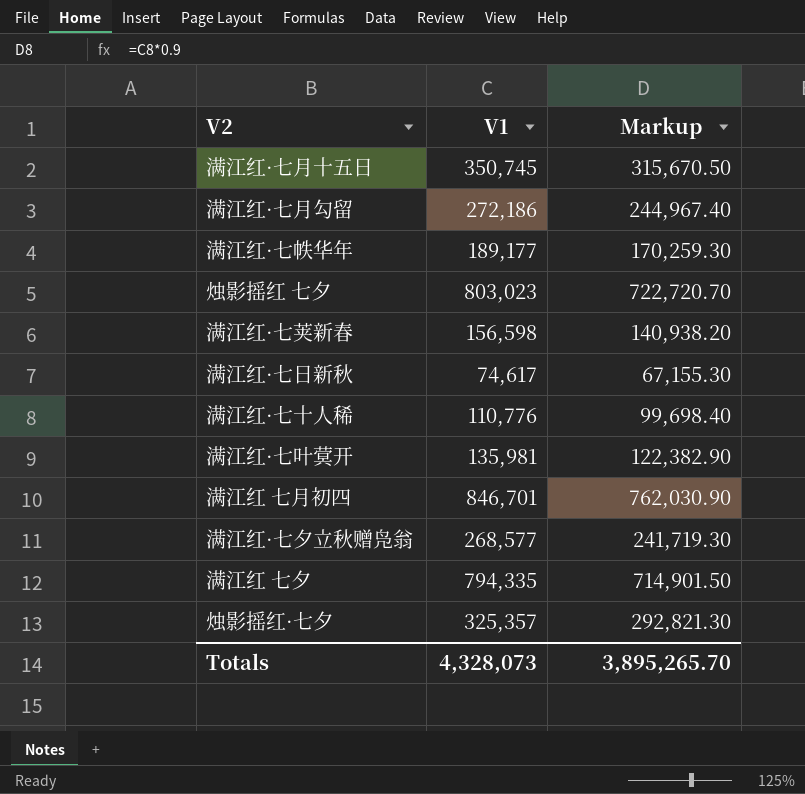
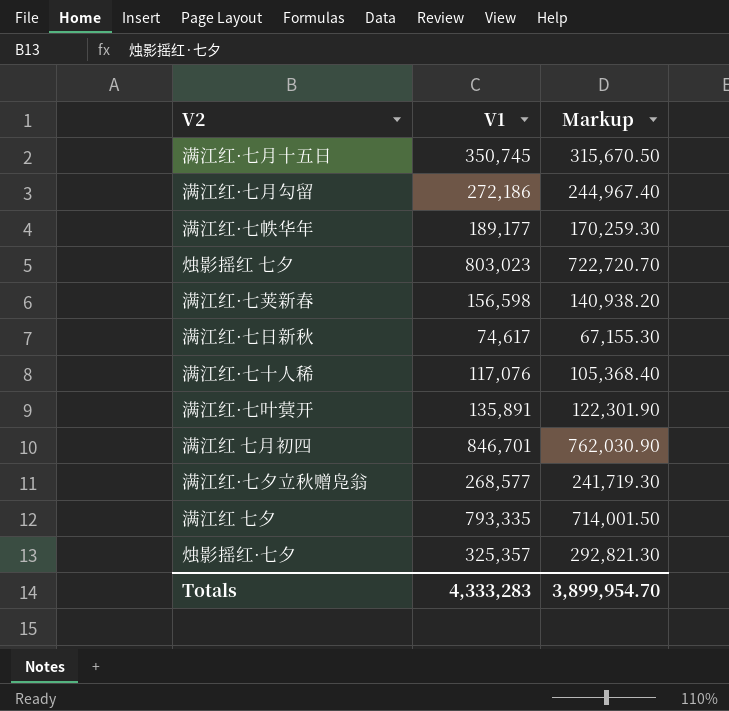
满江红·七十人稀 | V1: 110,776 -> 117,076
满江红·七十人稀 | Markup: 99,698.40 -> 105,368.40
满江红·七叶蓂开 | V1: 135,981 -> 135,891
满江红·七叶蓂开 | Markup: 122,382.90 -> 122,301.90
满江红 七夕 | V1: 794,335 -> 793,335
满江红 七夕 | Markup: 714,901.50 -> 714,001.50
Totals | V1: 4,328,073 -> 4,333,283
Totals | Markup: 3,895,265.70 -> 3,899,954.70

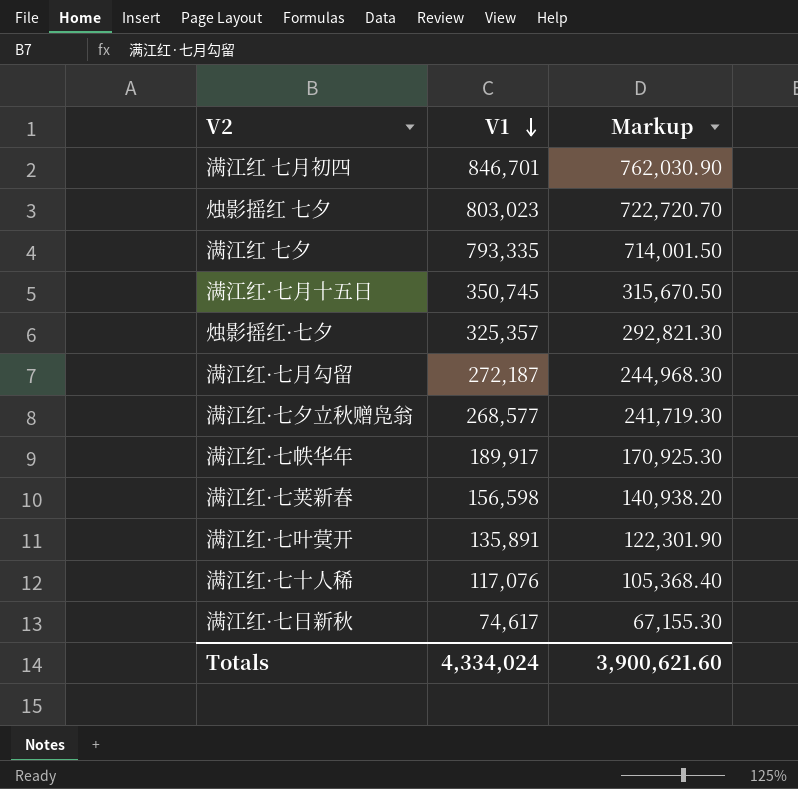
row order: none -> V1 descending
满江红·七月勾留 | V1: 272,186 -> 272,187
满江红·七月勾留 | Markup: 244,967.40 -> 244,968.30
满江红·七帙华年 | V1: 189,177 -> 189,917
满江红·七帙华年 | Markup: 170,259.30 -> 170,925.30
Totals | V1: 4,333,283 -> 4,334,024
Totals | Markup: 3,899,954.70 -> 3,900,621.60

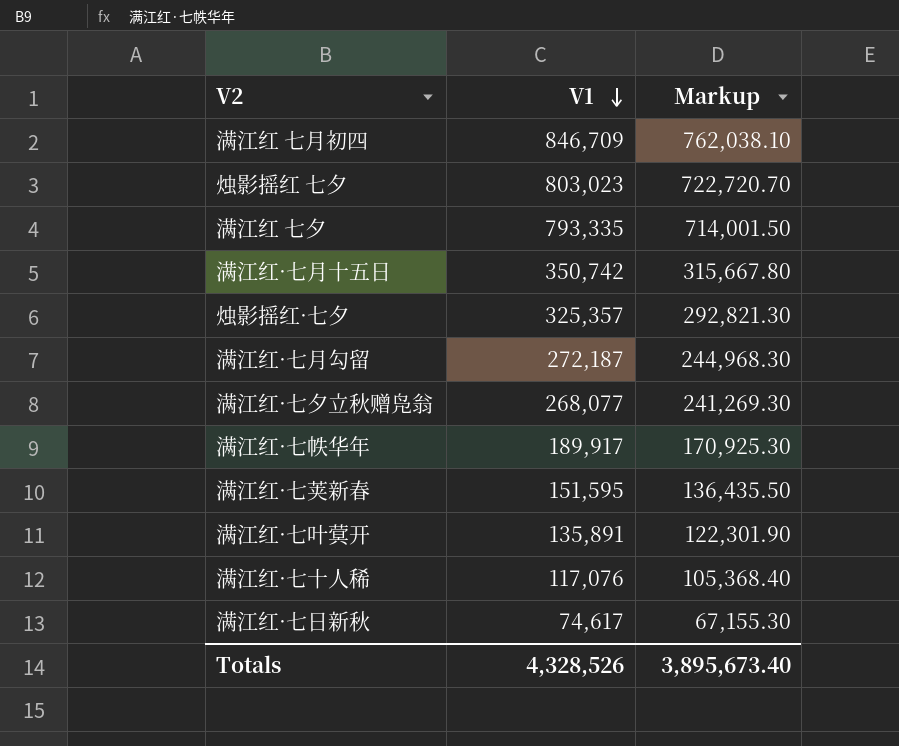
满江红 七月初四 | V1: 846,701 -> 846,709
满江红 七月初四 | Markup: 762,030.90 -> 762,038.10
满江红·七月十五日 | V1: 350,745 -> 350,742
满江红·七月十五日 | Markup: 315,670.50 -> 315,667.80
满江红·七夕立秋赠凫翁 | V1: 268,577 -> 268,077
满江红·七夕立秋赠凫翁 | Markup: 241,719.30 -> 241,269.30
满江红·七荚新春 | V1: 156,598 -> 151,595
满江红·七荚新春 | Markup: 140,938.20 -> 136,435.50
Totals | V1: 4,334,024 -> 4,328,526
Totals | Markup: 3,900,621.60 -> 3,895,673.40

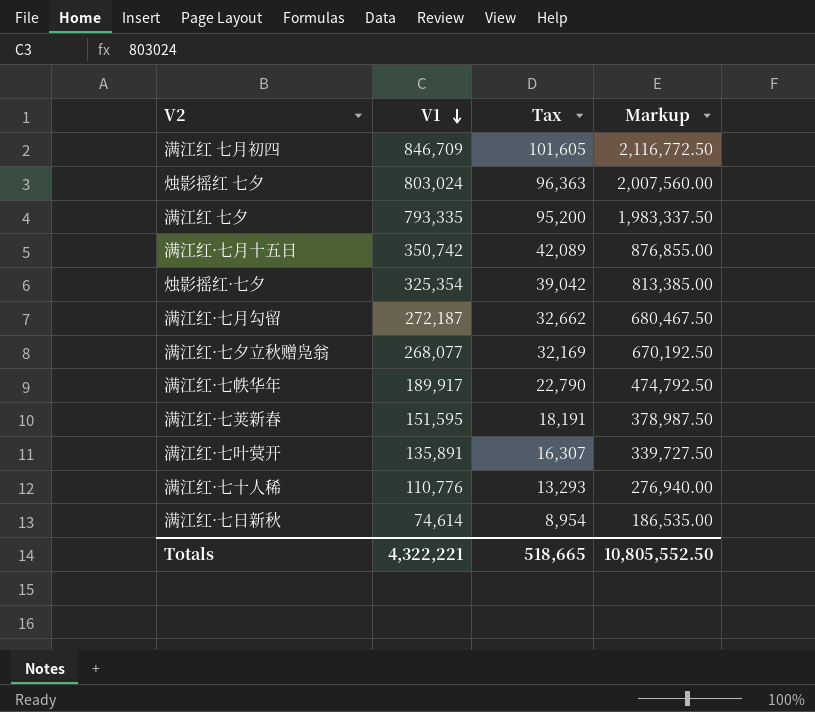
column Tax | formula: none -> [V1] * 0.12
column Markup | formula: [V1] * 0.9 -> [V1] * 2.5
烛影摇红 七夕 | V1: 803,023 -> 803,024
烛影摇红·七夕 | V1: 325,357 -> 325,354
满江红·七十人稀 | V1: 117,076 -> 110,776
满江红·七日新秋 | V1: 74,617 -> 74,614
Totals | V1: 4,328,526 -> 4,322,221
Totals | Markup: 3,895,673.40 -> 10,805,552.50

